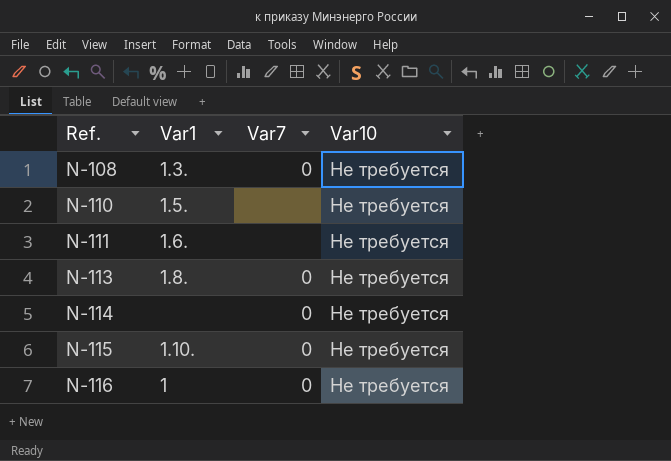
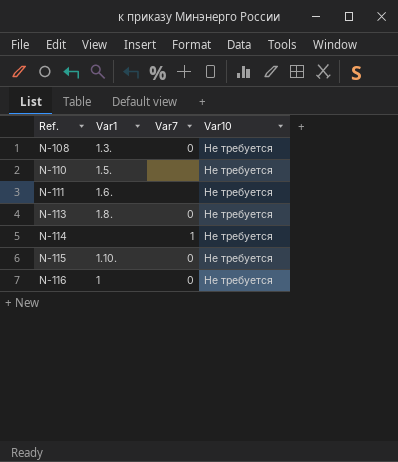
N-114 | Var7: 0 -> 1

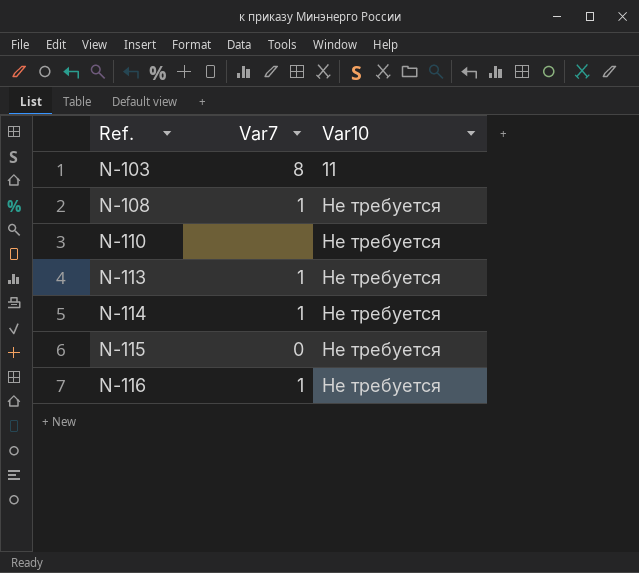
column Var1 | position: 2 -> none
row N-111: 1.6. | none | Не требуется -> none
row N-103: none -> 8 | 11
N-108 | Var7: 0 -> 1
N-113 | Var7: 0 -> 1
N-116 | Var7: 0 -> 1

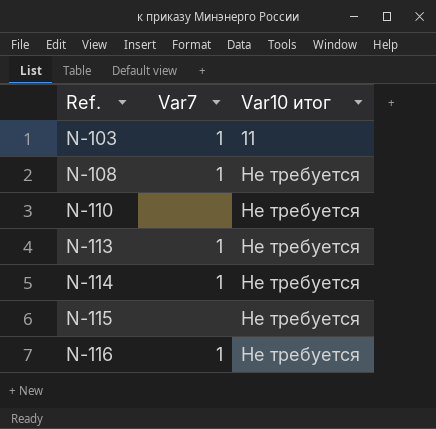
column name: Var10 -> Var10 итог
N-103 | Var7: 8 -> 1
N-115 | Var7: 0 -> none

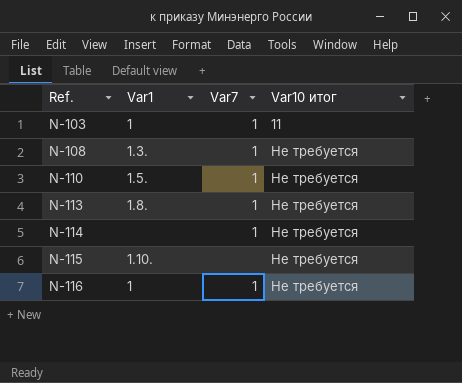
column Var1 | position: none -> 2
N-110 | Var7: none -> 1

